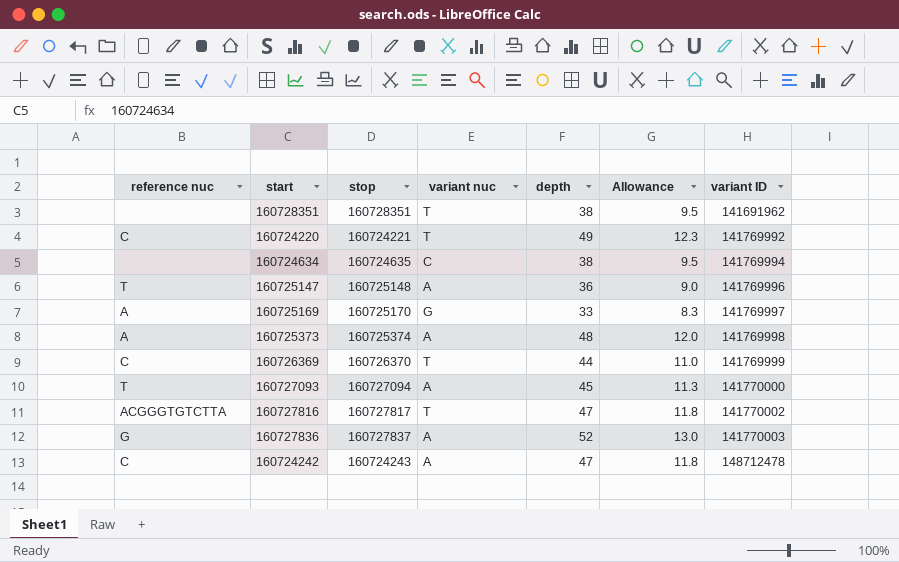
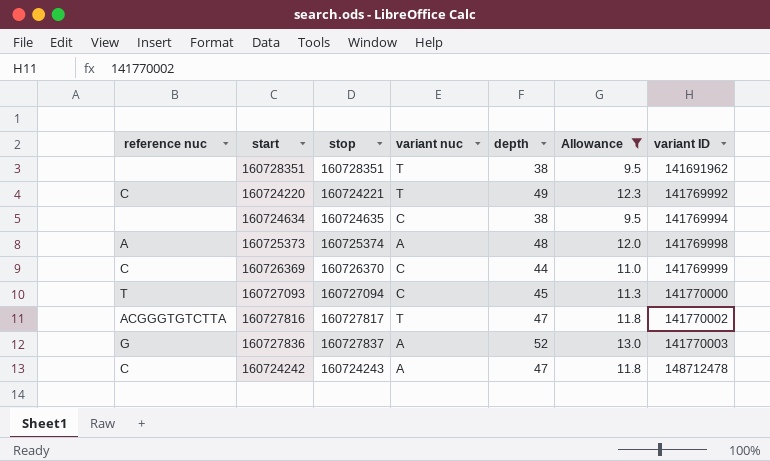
filter: none -> Allowance >= 9.5
160726369 | variant nuc: T -> C
160727093 | variant nuc: A -> C

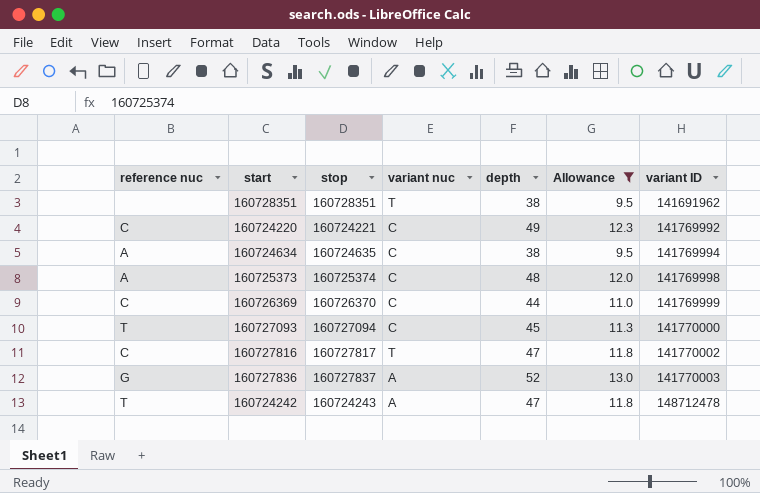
160724220 | variant nuc: T -> C
160724634 | reference nuc: none -> A
160725373 | variant nuc: A -> C
160727816 | reference nuc: ACGGGTGTCTTA -> C
160724242 | reference nuc: C -> T

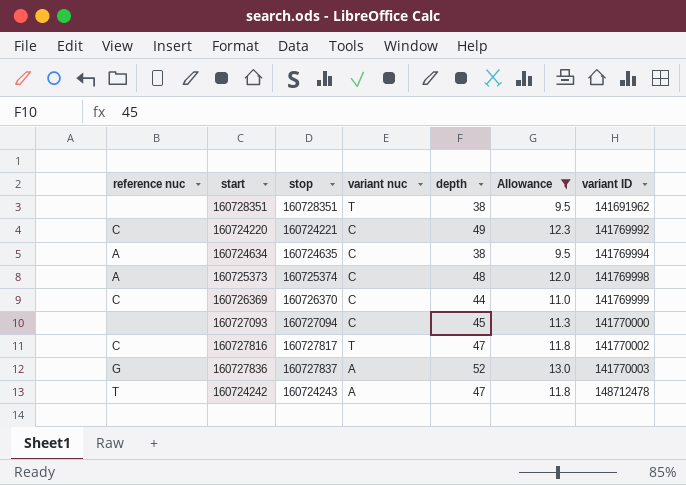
160727093 | reference nuc: T -> none

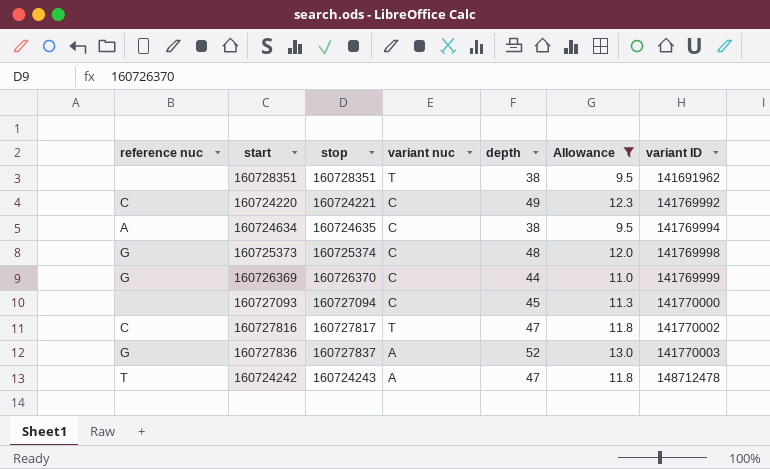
160725373 | reference nuc: A -> G
160726369 | reference nuc: C -> G

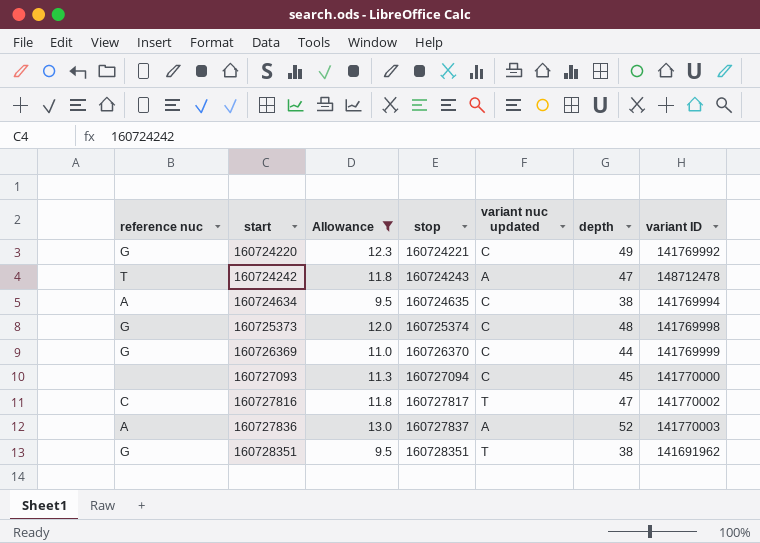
row order: variant ID ascending -> start ascending
column Allowance | position: 6 -> 3
column name: variant nuc -> variant nuc updated
160724220 | reference nuc: C -> G
160727836 | reference nuc: G -> A
160728351 | reference nuc: none -> G

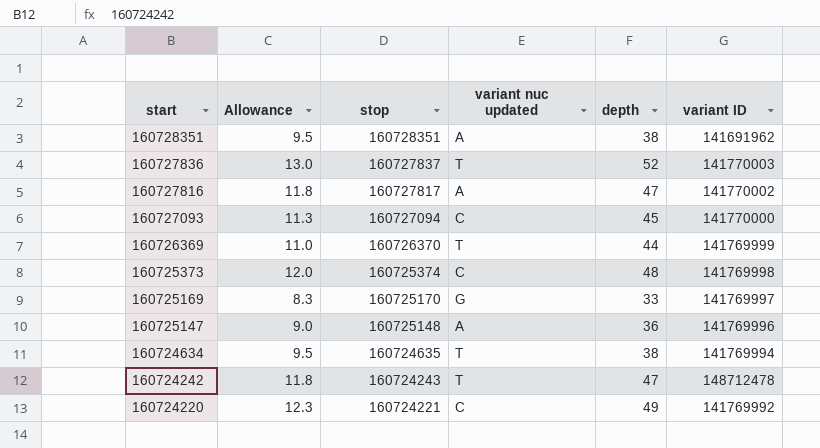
filter: Allowance >= 9.5 -> none
row order: start ascending -> start descending
column reference nuc | position: 1 -> none
160728351 | variant nuc updated: T -> A
160727836 | variant nuc updated: A -> T
160727816 | variant nuc updated: T -> A
160726369 | variant nuc updated: C -> T
160724634 | variant nuc updated: C -> T
160724242 | variant nuc updated: A -> T

